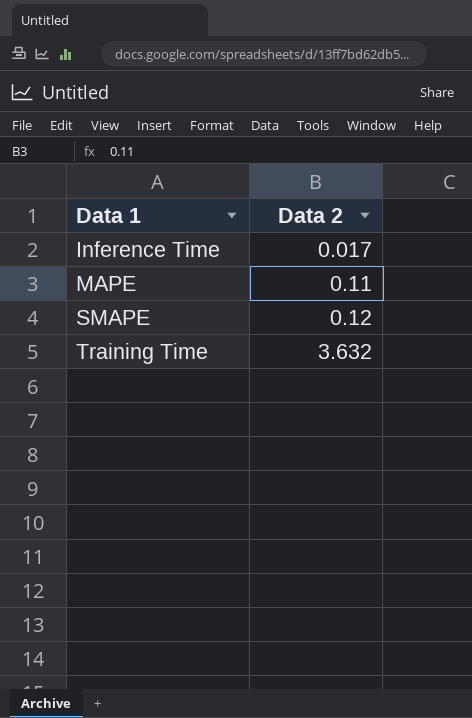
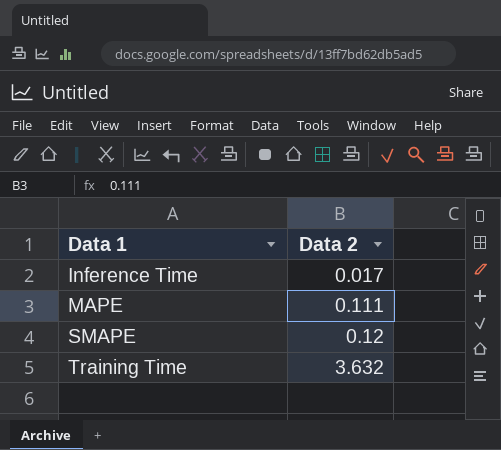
MAPE | Data 2: 0.11 -> 0.111

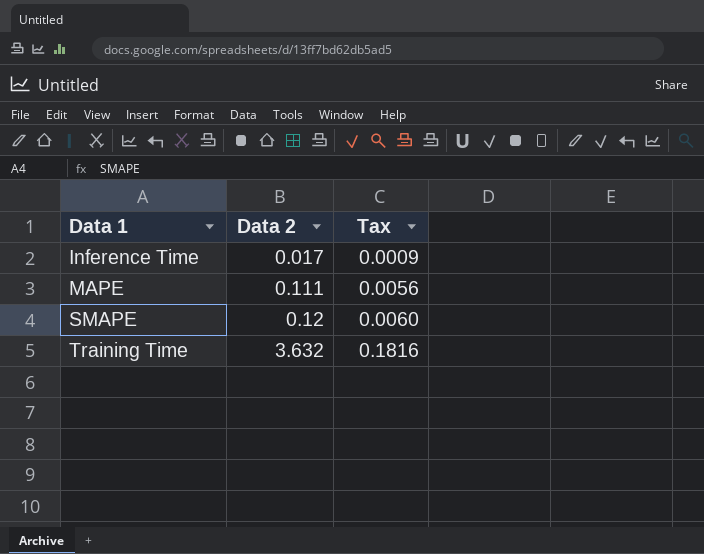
column Tax | formula: none -> [Data 2] * 0.05

